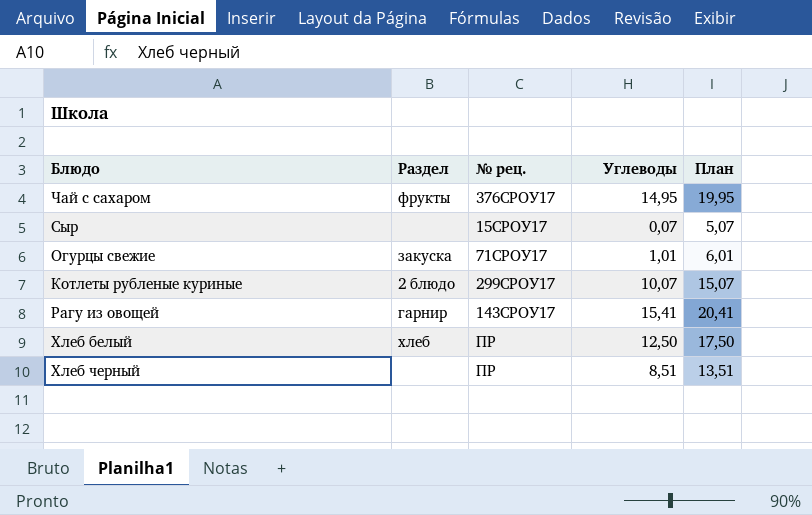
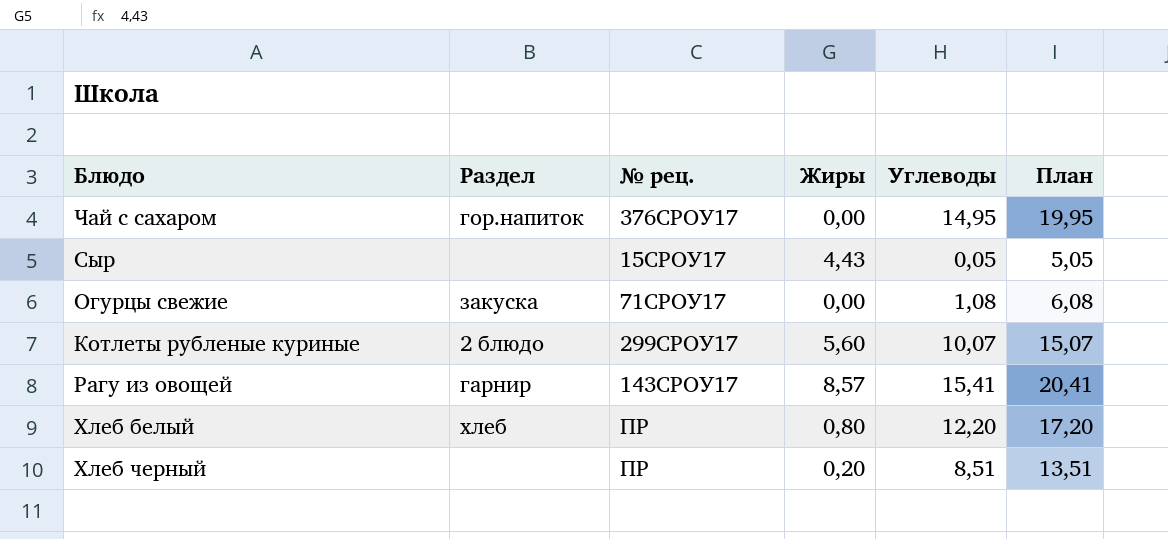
column Жиры | position: none -> 4
Чай с сахаром | Раздел: фрукты -> гор.напиток
Сыр | Углеводы: 0,07 -> 0,05
Сыр | План: 5,07 -> 5,05
Огурцы свежие | Углеводы: 1,01 -> 1,08
Огурцы свежие | План: 6,01 -> 6,08
Хлеб белый | Углеводы: 12,50 -> 12,20
Хлеб белый | План: 17,50 -> 17,20

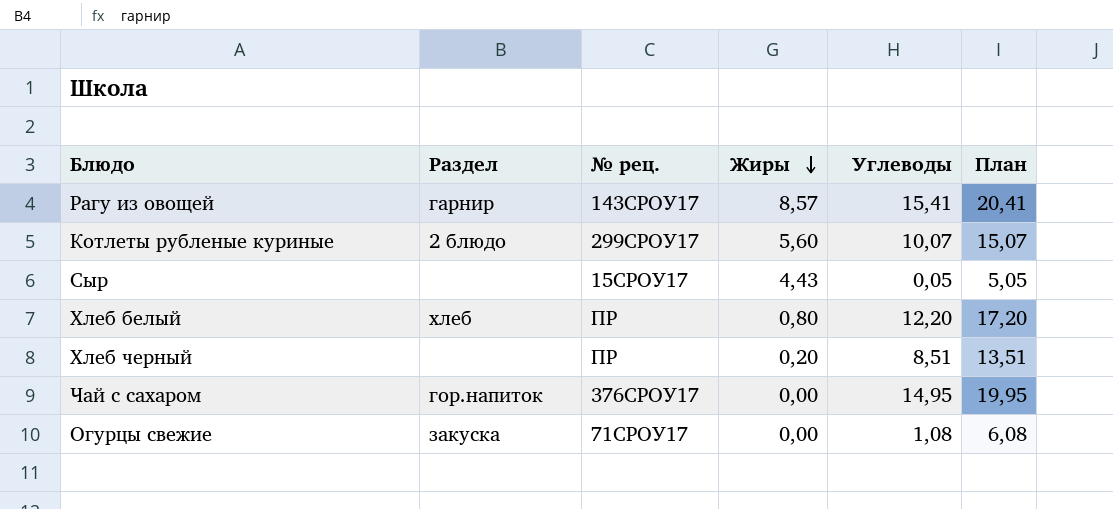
row order: none -> Жиры descending

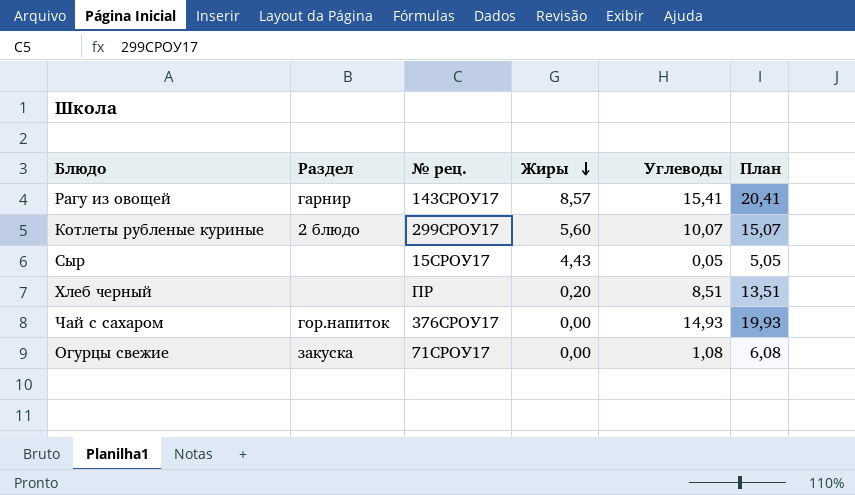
row Хлеб белый: хлеб | ПР | 0,80 | 12,20 | 17,20 -> none
Чай с сахаром | Углеводы: 14,95 -> 14,93
Чай с сахаром | План: 19,95 -> 19,93

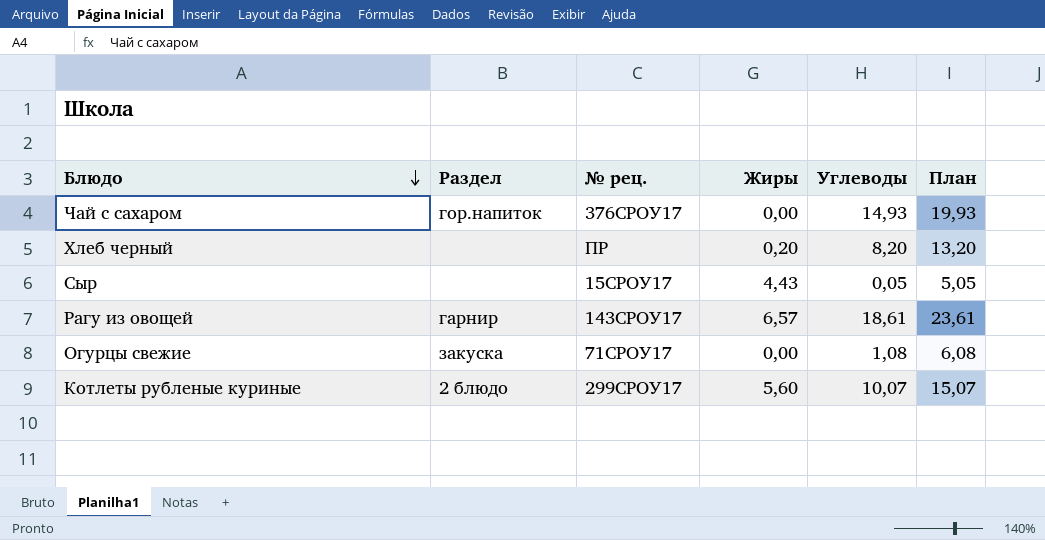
row order: Жиры descending -> Блюдо descending
Хлеб черный | Углеводы: 8,51 -> 8,20
Хлеб черный | План: 13,51 -> 13,20
Рагу из овощей | Жиры: 8,57 -> 6,57
Рагу из овощей | Углеводы: 15,41 -> 18,61
Рагу из овощей | План: 20,41 -> 23,61

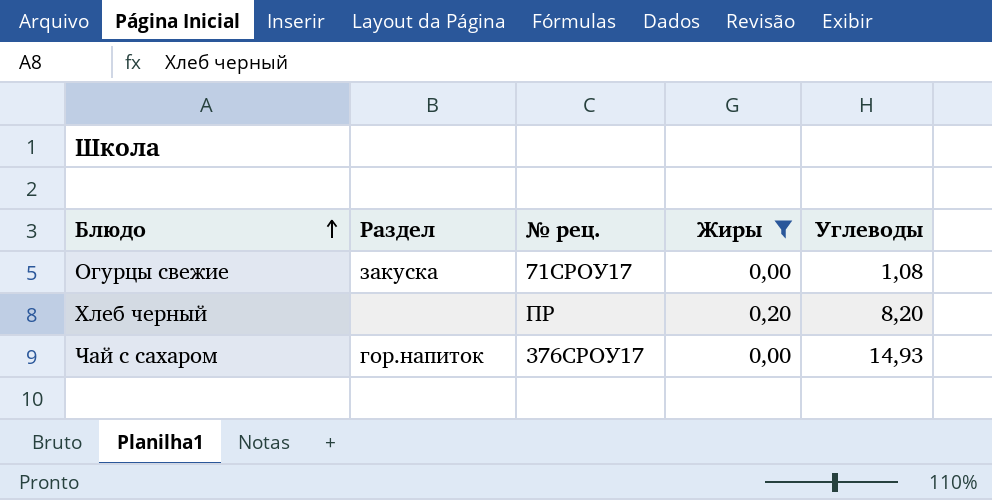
filter: none -> Жиры <= 0,20
row order: Блюдо descending -> Блюдо ascending
column План | formula: [Углеводы] + 5 -> none

